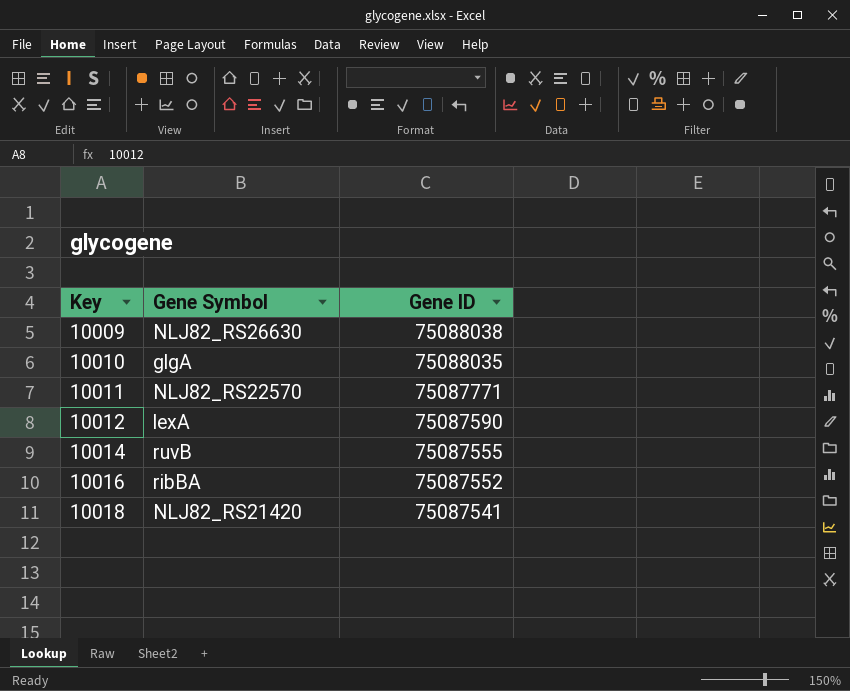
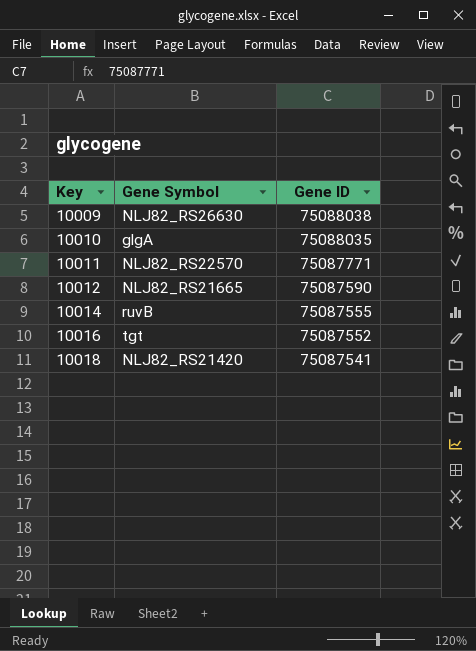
10012 | Gene Symbol: lexA -> NLJ82_RS21665
10016 | Gene Symbol: ribBA -> tgt

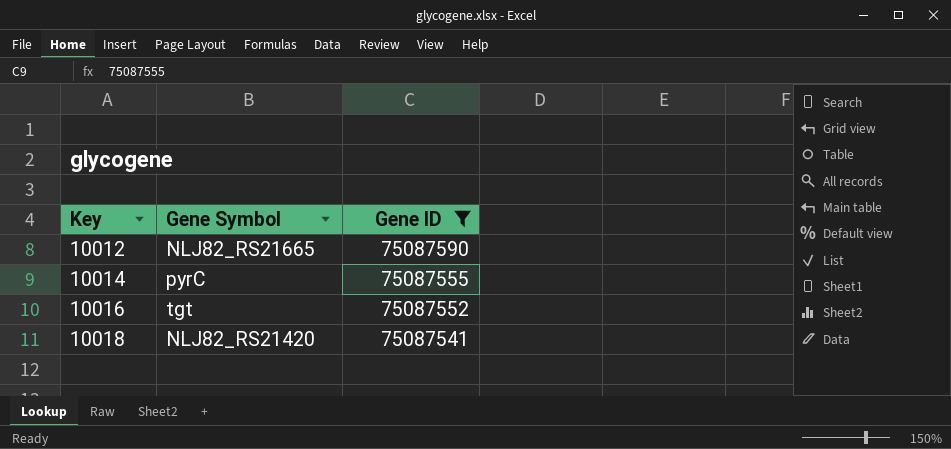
filter: none -> Gene ID <= 75087590
10014 | Gene Symbol: ruvB -> pyrC

